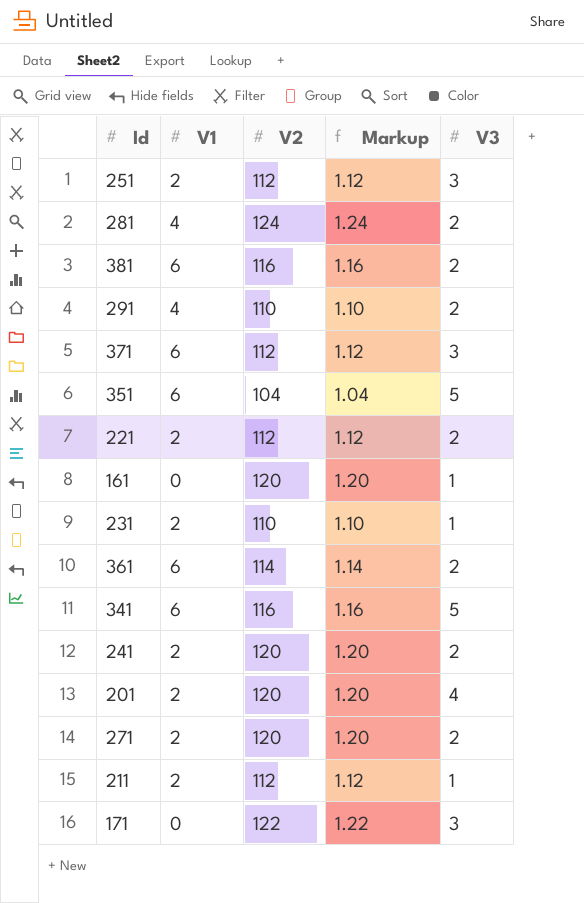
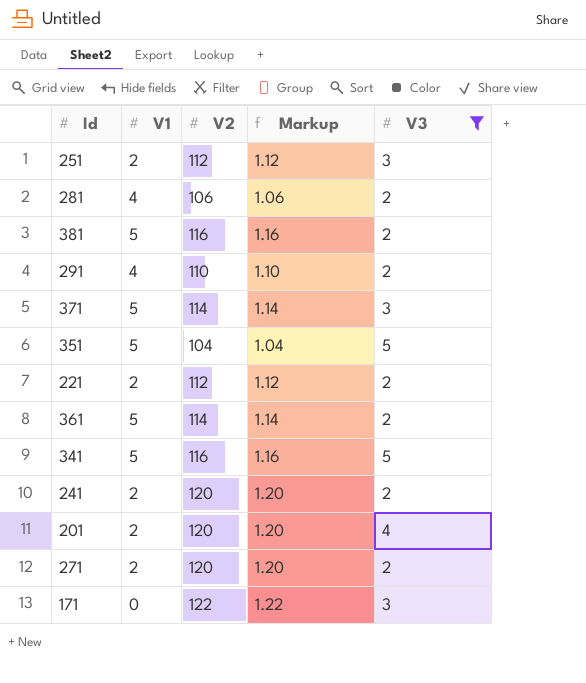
filter: none -> V3 != 1
281 | V2: 124 -> 106
281 | Markup: 1.24 -> 1.06
381 | V1: 6 -> 5
371 | V1: 6 -> 5
371 | V2: 112 -> 114
371 | Markup: 1.12 -> 1.14
351 | V1: 6 -> 5
361 | V1: 6 -> 5
341 | V1: 6 -> 5

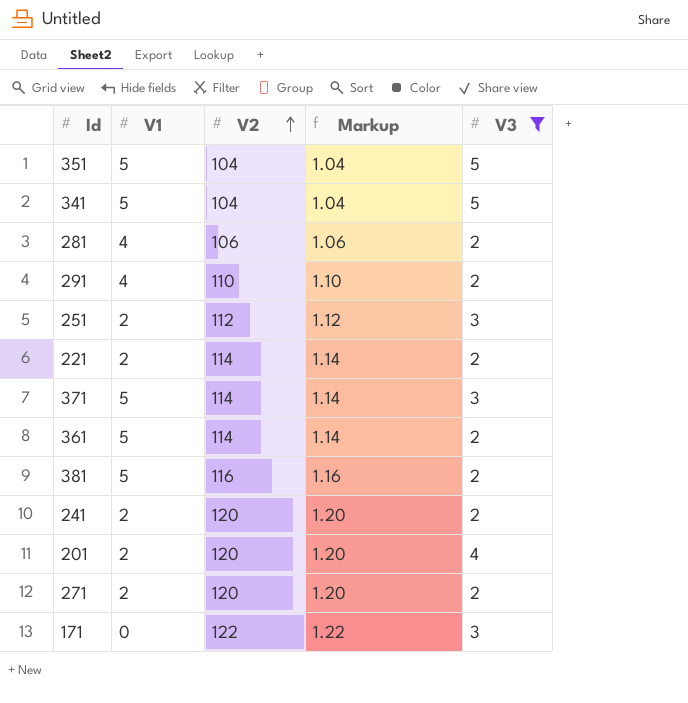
row order: none -> V2 ascending
341 | V2: 116 -> 104
341 | Markup: 1.16 -> 1.04
221 | V2: 112 -> 114
221 | Markup: 1.12 -> 1.14

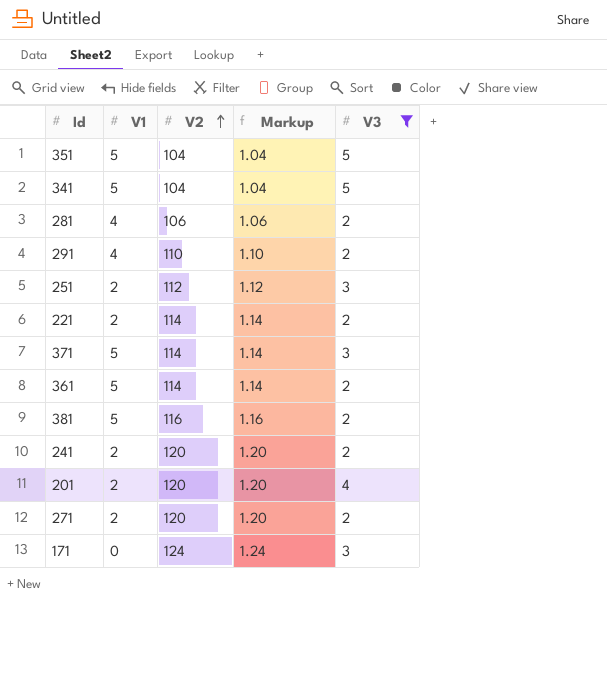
171 | V2: 122 -> 124
171 | Markup: 1.22 -> 1.24

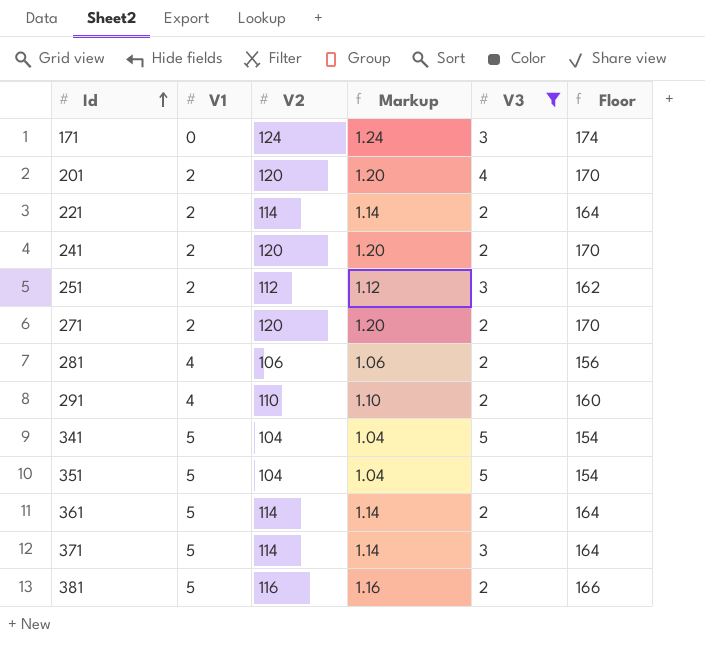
row order: V2 ascending -> Id ascending
column Floor | formula: none -> [V2] + 50

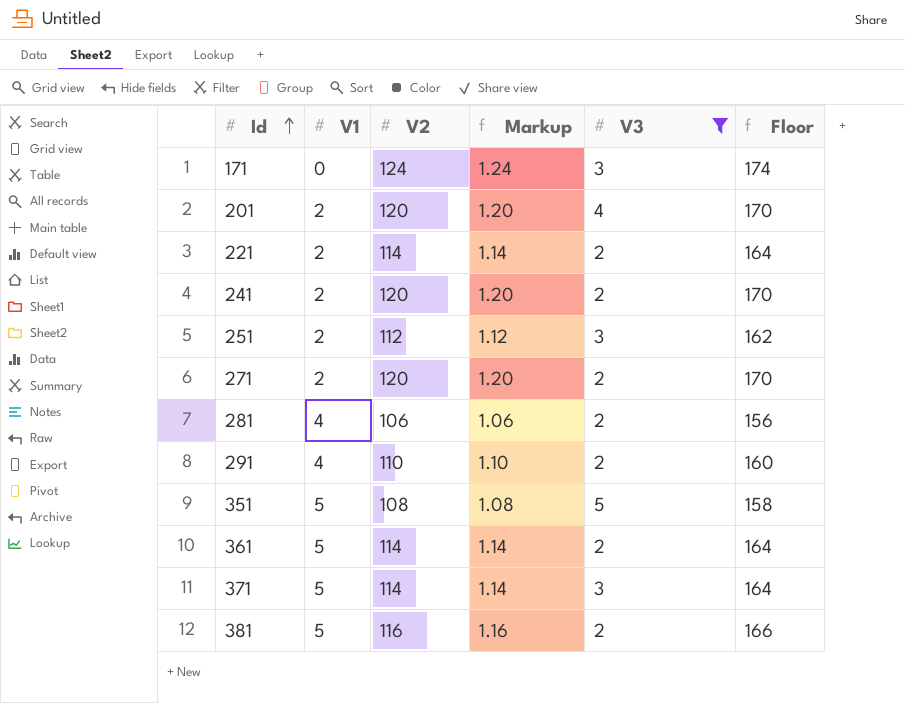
row 341: 5 | 104 | 1.04 | 5 | 154 -> none
351 | V2: 104 -> 108
351 | Markup: 1.04 -> 1.08
351 | Floor: 154 -> 158

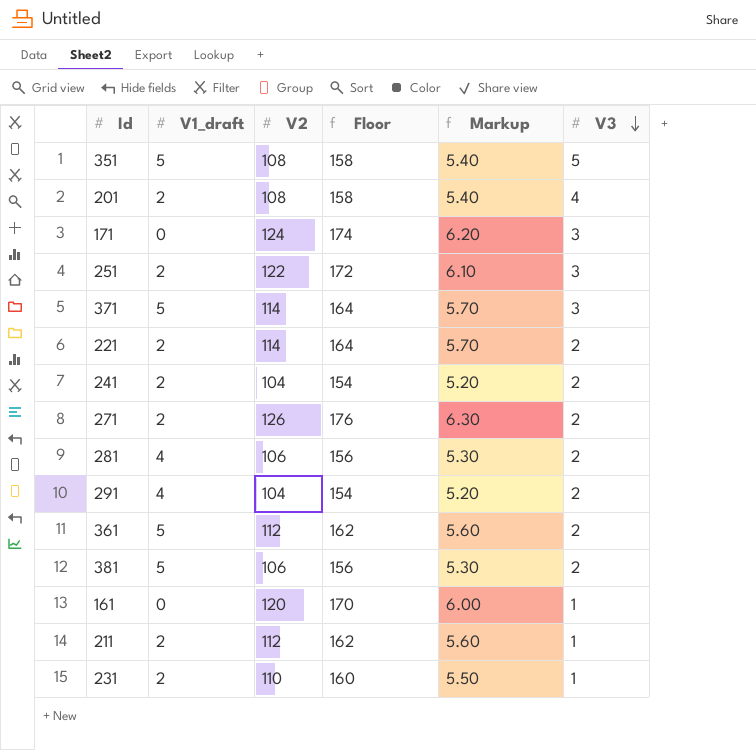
filter: V3 != 1 -> none
row order: Id ascending -> V3 descending
column name: V1 -> V1_draft
column Floor | position: 6 -> 4
column Markup | formula: [V2] * 0.01 -> [V2] * 0.05
201 | V2: 120 -> 108
201 | Floor: 170 -> 158
251 | V2: 112 -> 122
251 | Floor: 162 -> 172
241 | V2: 120 -> 104
241 | Floor: 170 -> 154
271 | V2: 120 -> 126
271 | Floor: 170 -> 176
291 | V2: 110 -> 104
291 | Floor: 160 -> 154
361 | V2: 114 -> 112
361 | Floor: 164 -> 162
381 | V2: 116 -> 106
381 | Floor: 166 -> 156

